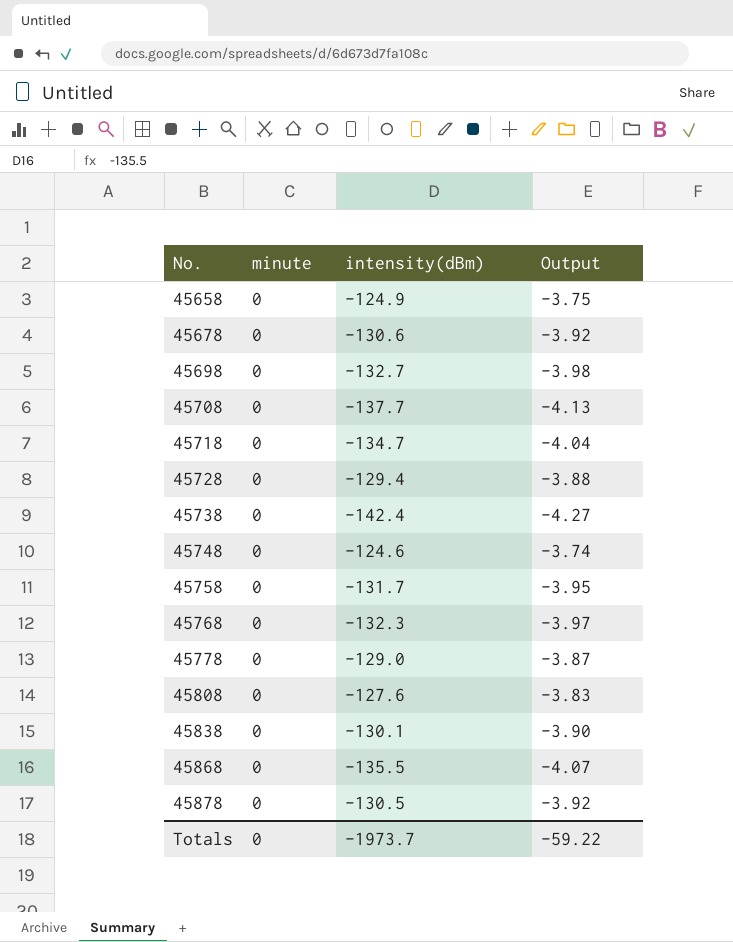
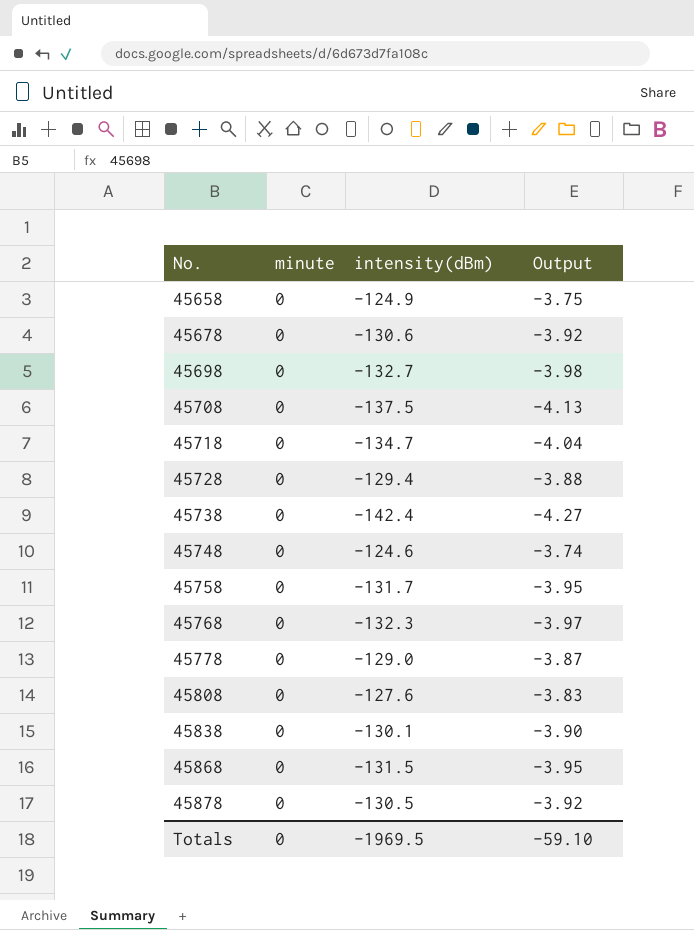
45708 | intensity(dBm): -137.7 -> -137.5
45868 | intensity(dBm): -135.5 -> -131.5
45868 | Output: -4.07 -> -3.95
Totals | intensity(dBm): -1973.7 -> -1969.5
Totals | Output: -59.22 -> -59.10

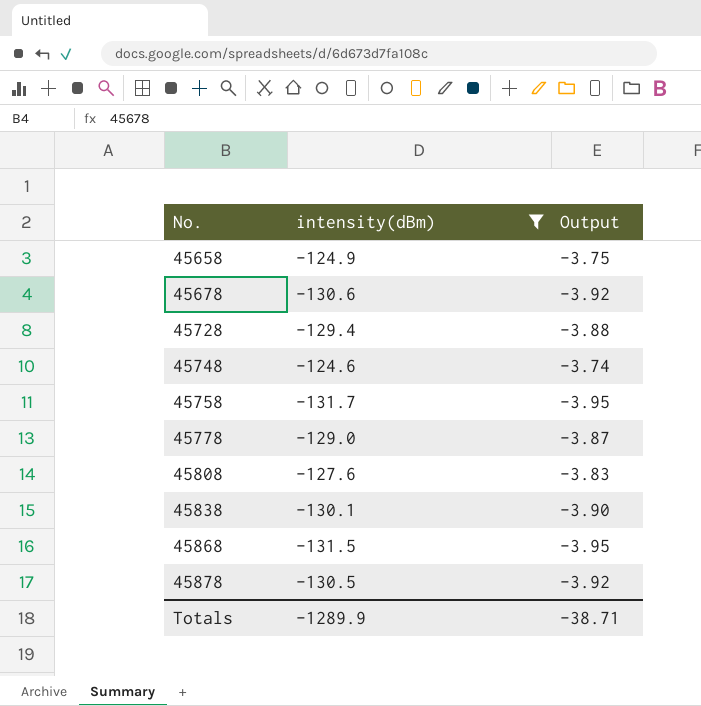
filter: none -> intensity(dBm) >= -131.7
column minute | position: 2 -> none
Totals | intensity(dBm): -1969.5 -> -1289.9
Totals | Output: -59.10 -> -38.71

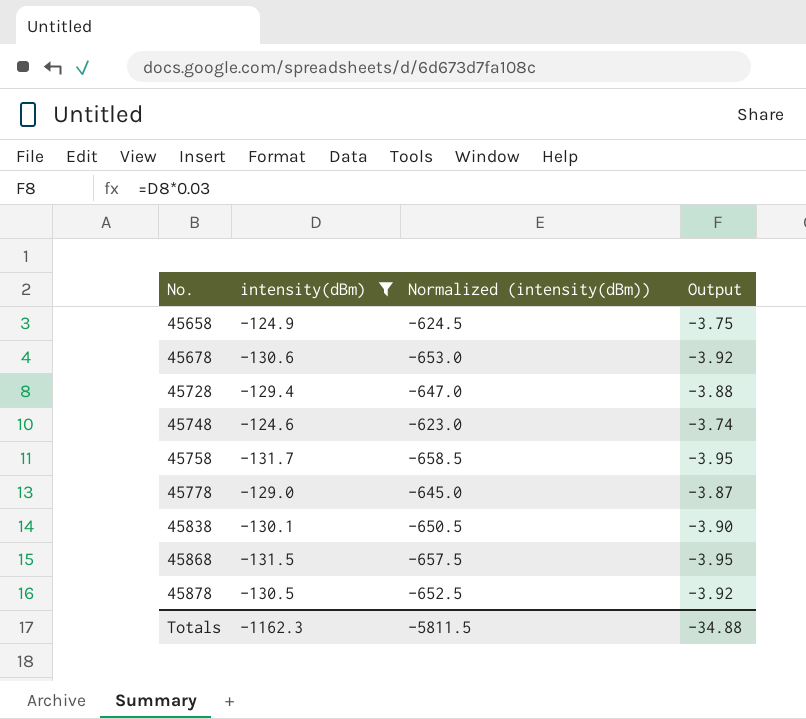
column Normalized (intensity(dBm)) | formula: none -> [intensity(dBm)] * 5
row 45808: -127.6 | -3.83 -> none
Totals | intensity(dBm): -1289.9 -> -1162.3
Totals | Output: -38.71 -> -34.88

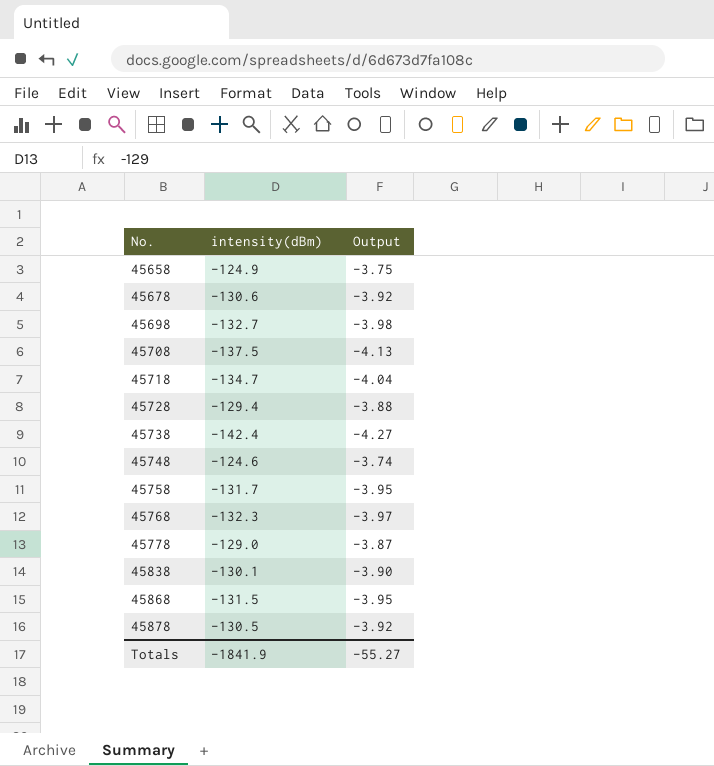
filter: intensity(dBm) >= -131.7 -> none
column Normalized (intensity(dBm)) | formula: [intensity(dBm)] * 5 -> none
Totals | intensity(dBm): -1162.3 -> -1841.9
Totals | Output: -34.88 -> -55.27

